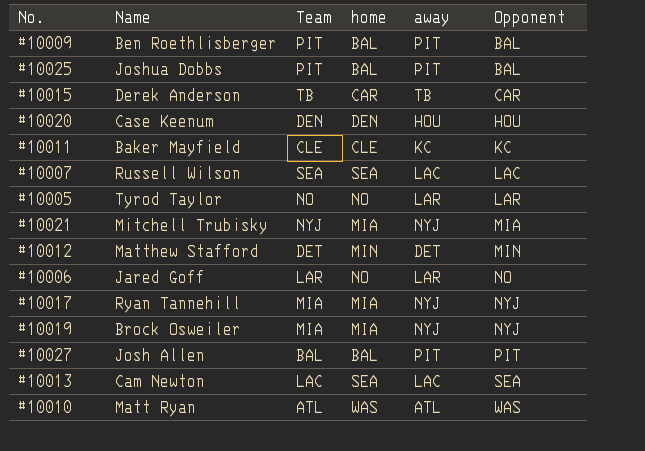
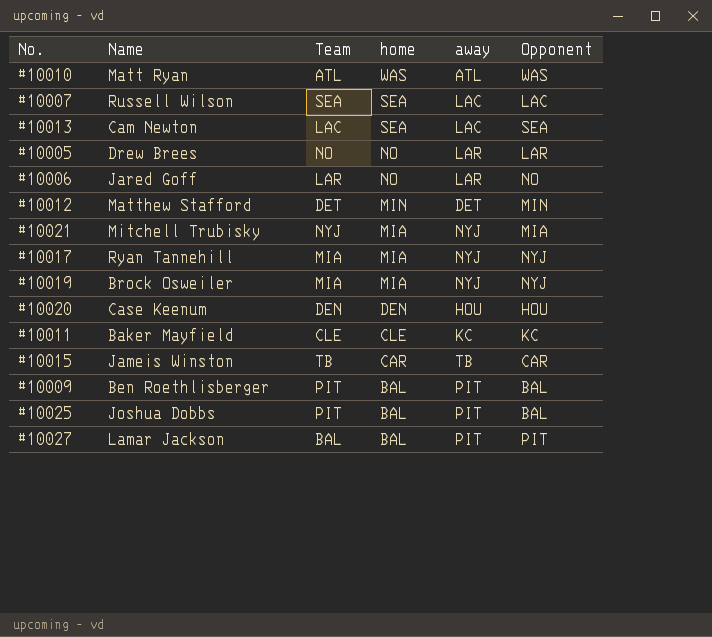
row order: Opponent ascending -> home descending
#10005 | Name: Tyrod Taylor -> Drew Brees
#10015 | Name: Derek Anderson -> Jameis Winston
#10027 | Name: Josh Allen -> Lamar Jackson

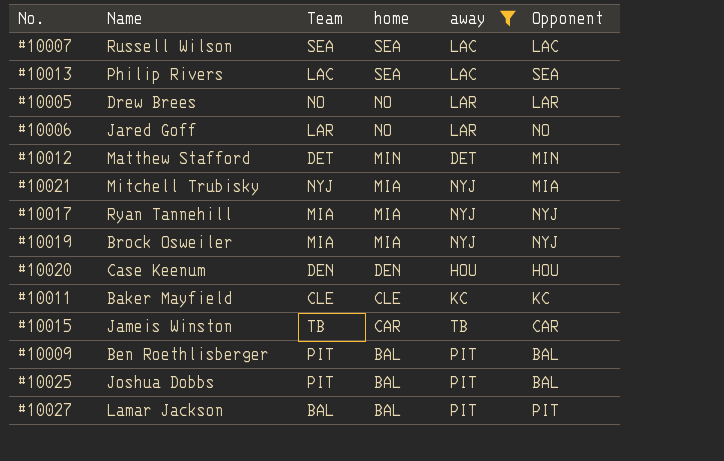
filter: none -> away != ATL
#10013 | Name: Cam Newton -> Philip Rivers

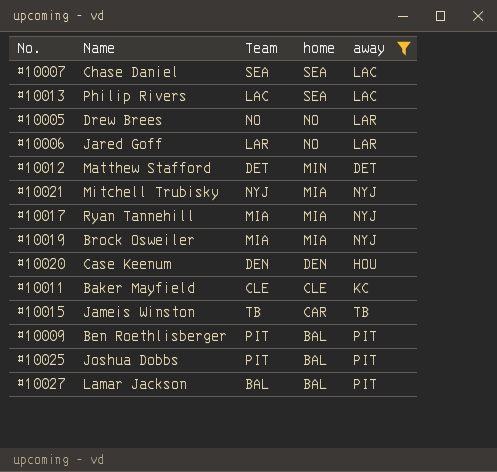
column Opponent | position: 6 -> none
#10007 | Name: Russell Wilson -> Chase Daniel

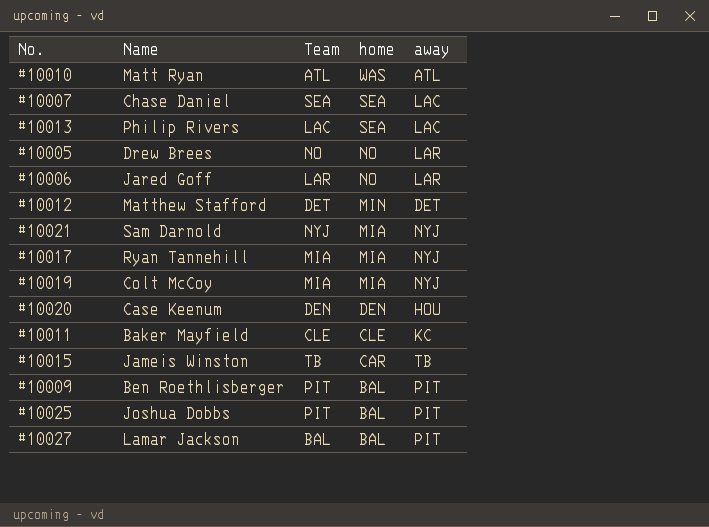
filter: away != ATL -> none
#10021 | Name: Mitchell Trubisky -> Sam Darnold
#10019 | Name: Brock Osweiler -> Colt McCoy

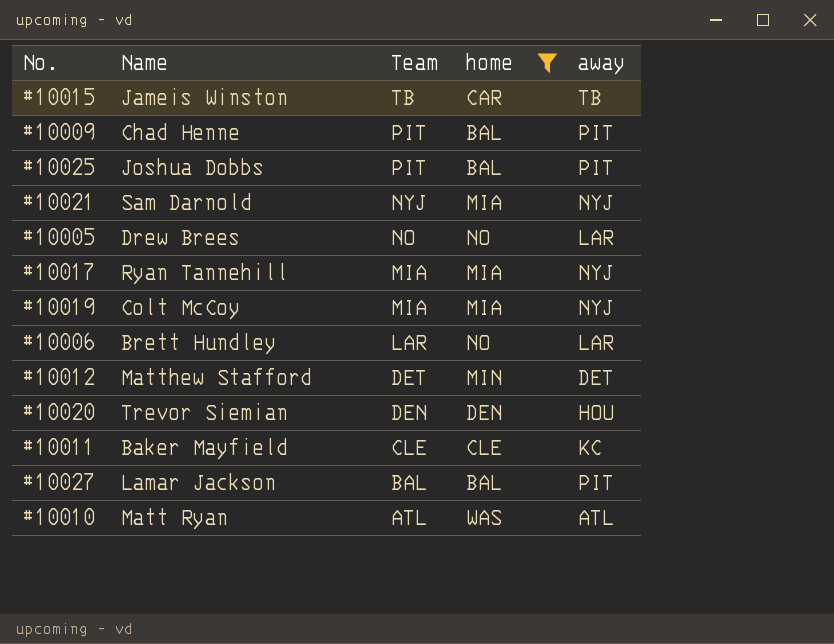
filter: none -> home != SEA
row order: home descending -> Team descending
#10009 | Name: Ben Roethlisberger -> Chad Henne
#10006 | Name: Jared Goff -> Brett Hundley
#10020 | Name: Case Keenum -> Trevor Siemian

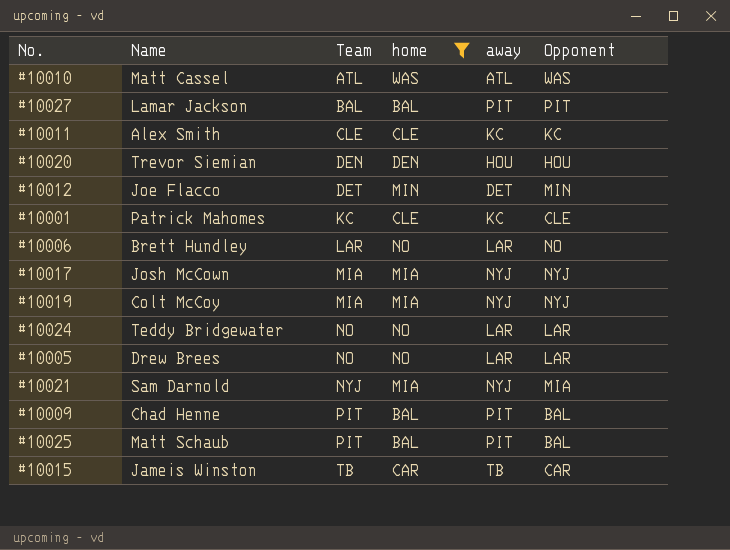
row order: Team descending -> Team ascending
column Opponent | position: none -> 6
#10010 | Name: Matt Ryan -> Matt Cassel
#10011 | Name: Baker Mayfield -> Alex Smith
#10012 | Name: Matthew Stafford -> Joe Flacco
row #10001: none -> Patrick Mahomes | KC | CLE | KC | CLE
#10017 | Name: Ryan Tannehill -> Josh McCown
row #10024: none -> Teddy Bridgewater | NO | NO | LAR | LAR
#10025 | Name: Joshua Dobbs -> Matt Schaub

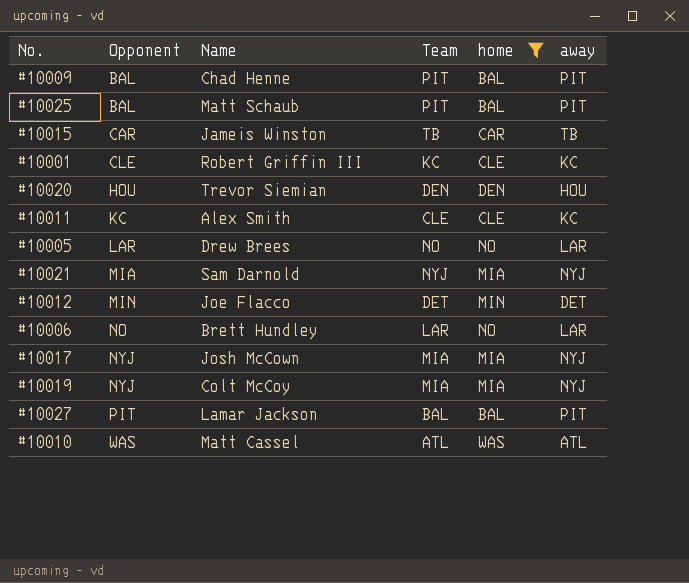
row order: Team ascending -> Opponent ascending
column Opponent | position: 6 -> 2
row #10024: Teddy Bridgewater | NO | NO | LAR | LAR -> none
#10001 | Name: Patrick Mahomes -> Robert Griffin III

